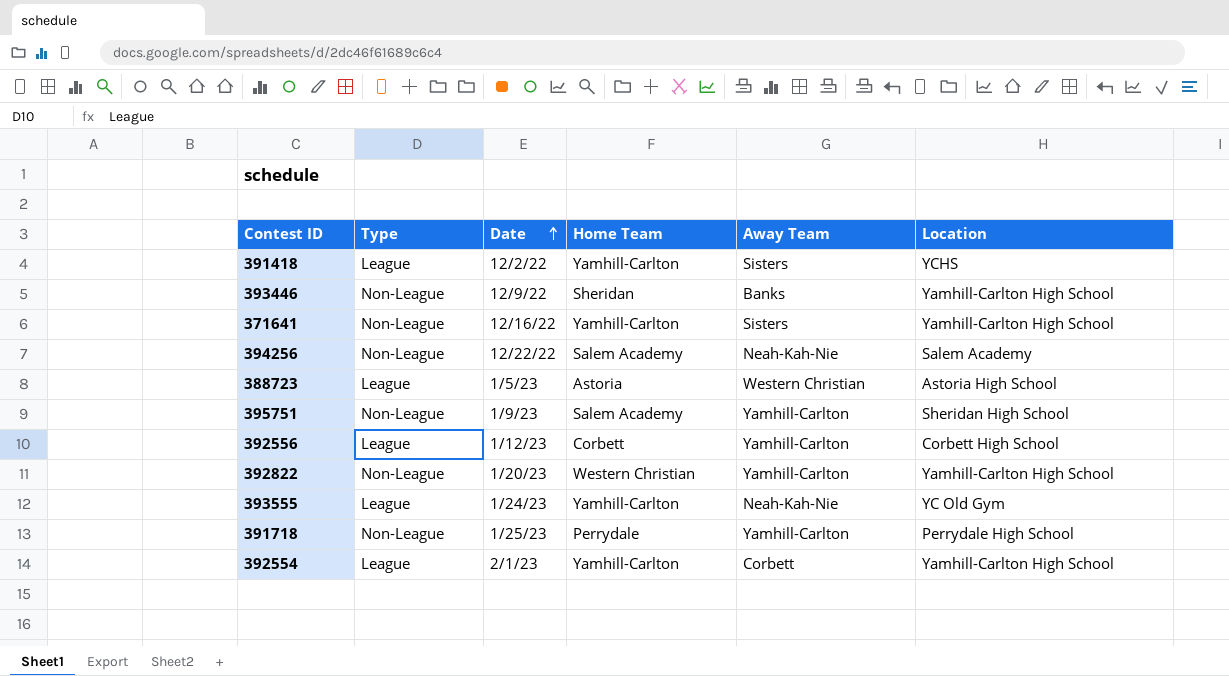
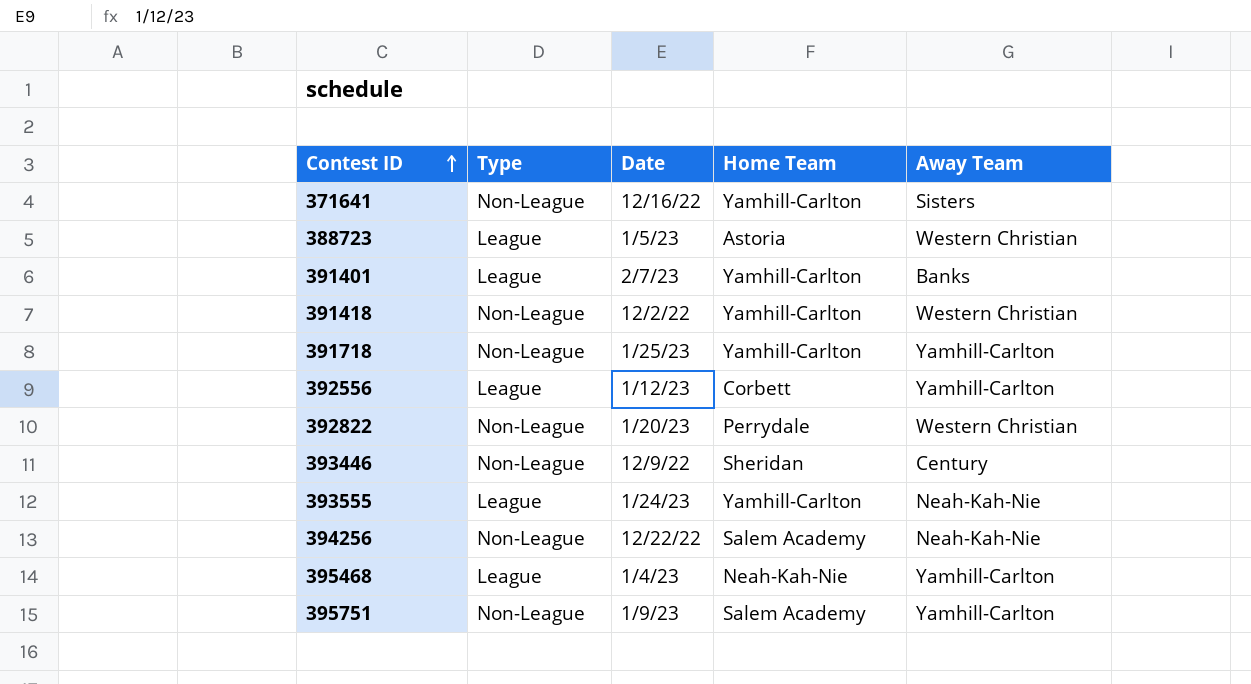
row order: Date ascending -> Contest ID ascending
column Location | position: 6 -> none
row 392554: League | 2/1/23 | Yamhill-Carlton | Corbett | Yamhill-Carlton High School -> none
row 391401: none -> League | 2/7/23 | Yamhill-Carlton | Banks
391418 | Type: League -> Non-League
391418 | Away Team: Sisters -> Western Christian
391718 | Home Team: Perrydale -> Yamhill-Carlton
392822 | Home Team: Western Christian -> Perrydale
392822 | Away Team: Yamhill-Carlton -> Western Christian
393446 | Away Team: Banks -> Century
row 395468: none -> League | 1/4/23 | Neah-Kah-Nie | Yamhill-Carlton

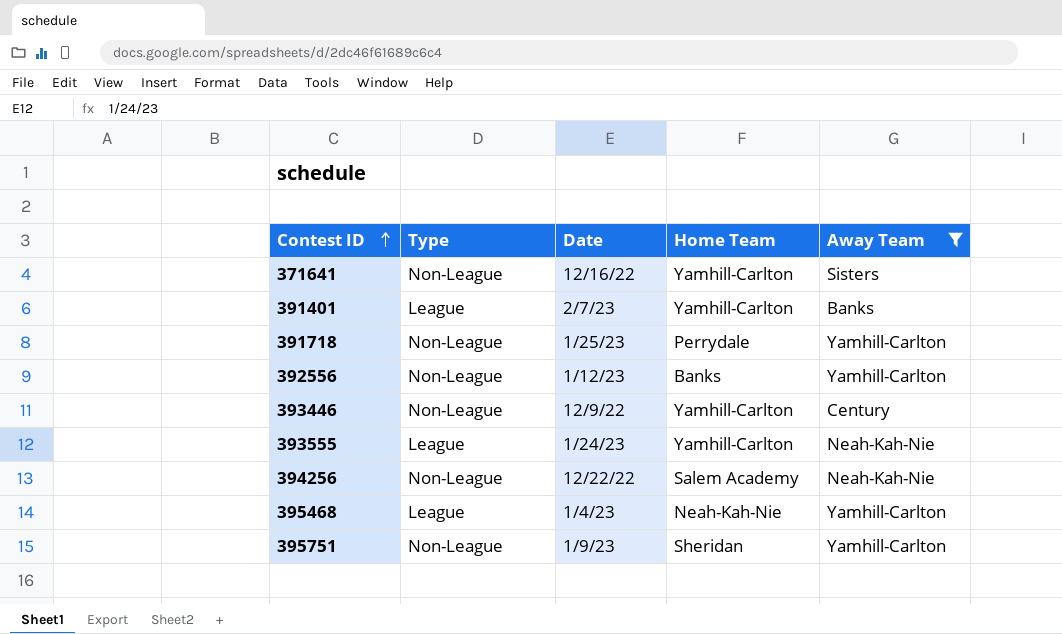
filter: none -> Away Team != Western Christian
391718 | Home Team: Yamhill-Carlton -> Perrydale
392556 | Type: League -> Non-League
392556 | Home Team: Corbett -> Banks
393446 | Home Team: Sheridan -> Yamhill-Carlton
395751 | Home Team: Salem Academy -> Sheridan

